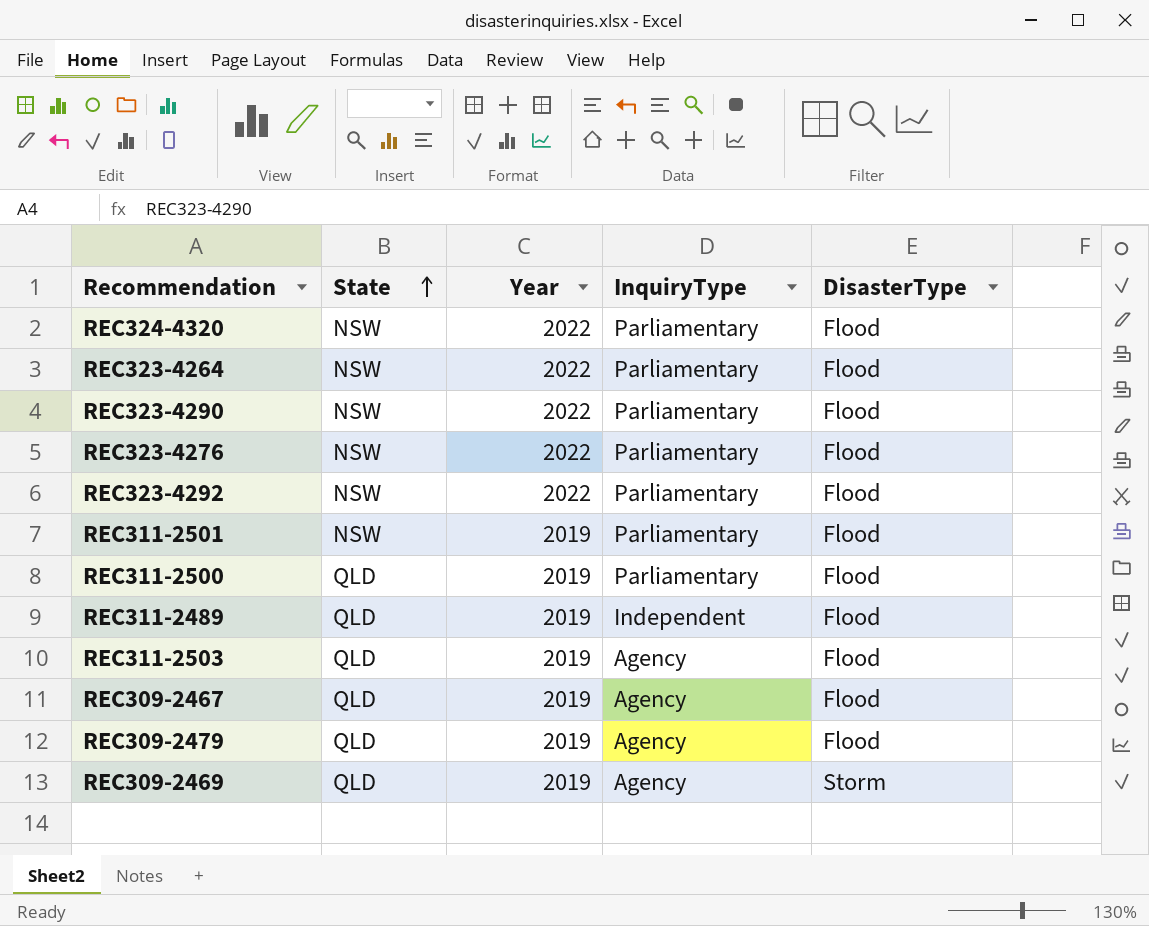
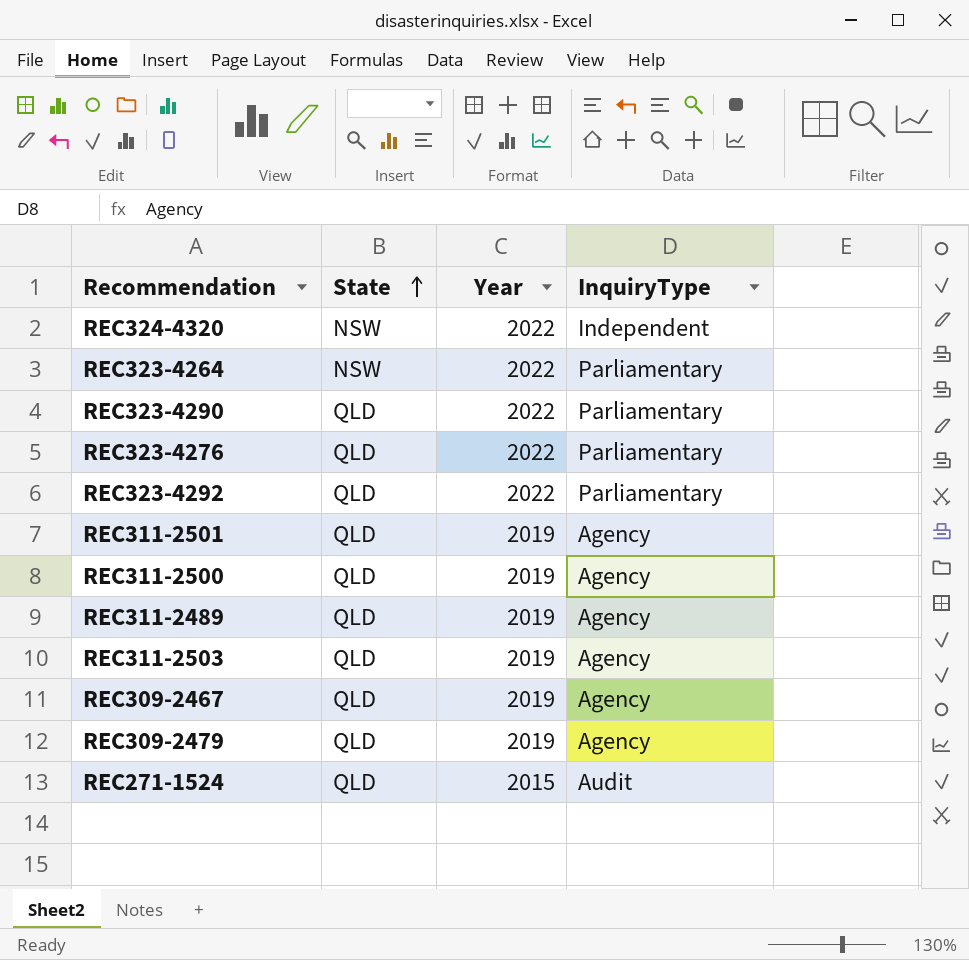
column DisasterType | position: 5 -> none
row REC309-2469: QLD | 2019 | Agency | Storm -> none
REC324-4320 | InquiryType: Parliamentary -> Independent
REC323-4290 | State: NSW -> QLD
REC323-4276 | State: NSW -> QLD
REC323-4292 | State: NSW -> QLD
REC311-2501 | State: NSW -> QLD
REC311-2501 | InquiryType: Parliamentary -> Agency
REC311-2500 | InquiryType: Parliamentary -> Agency
REC311-2489 | InquiryType: Independent -> Agency
row REC271-1524: none -> QLD | 2015 | Audit

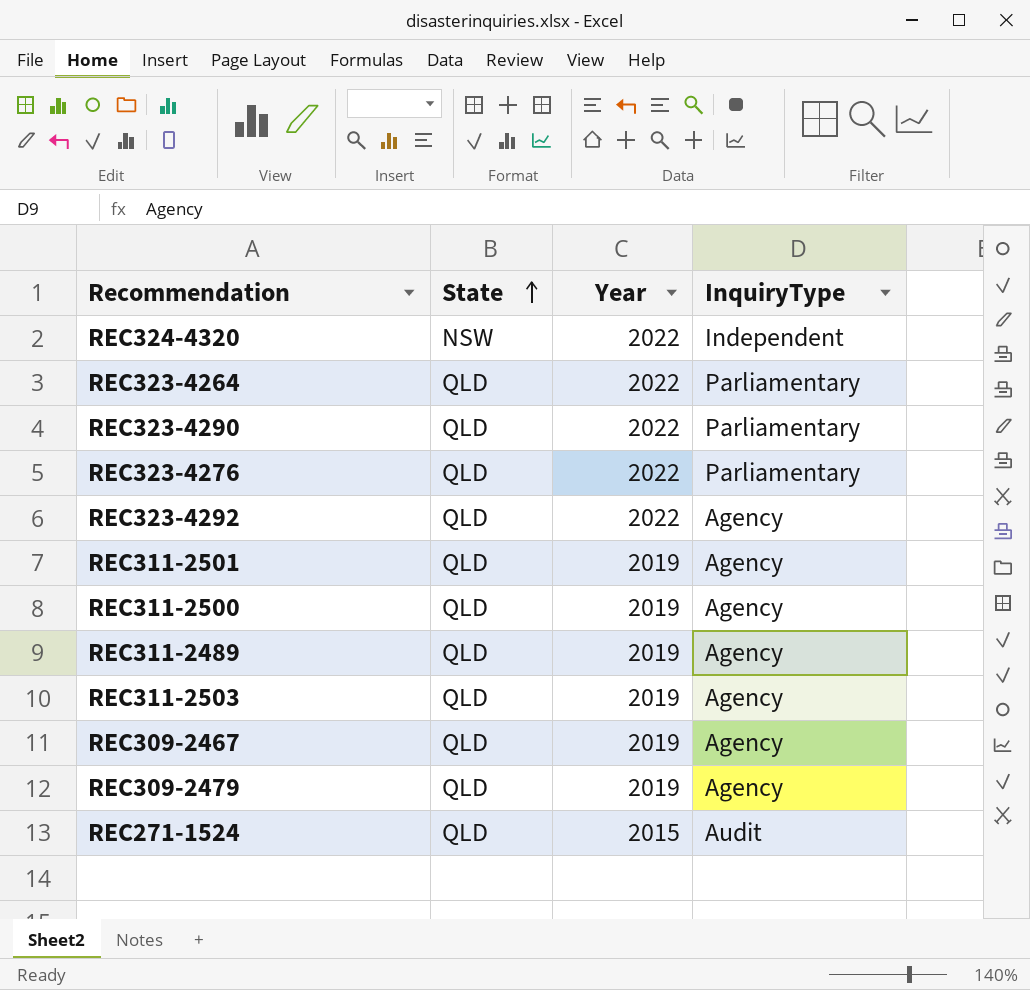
REC323-4264 | State: NSW -> QLD
REC323-4292 | InquiryType: Parliamentary -> Agency

